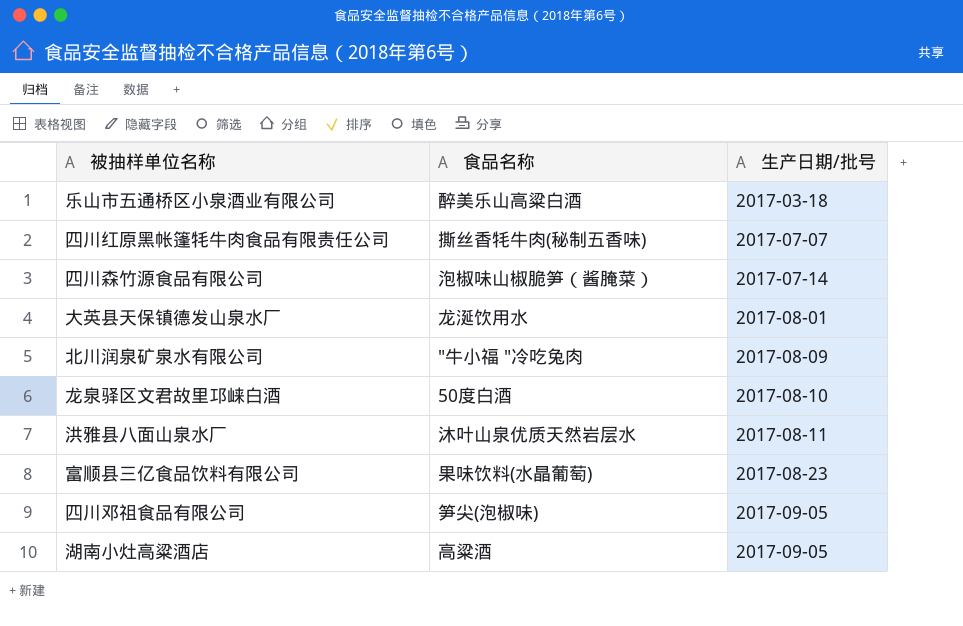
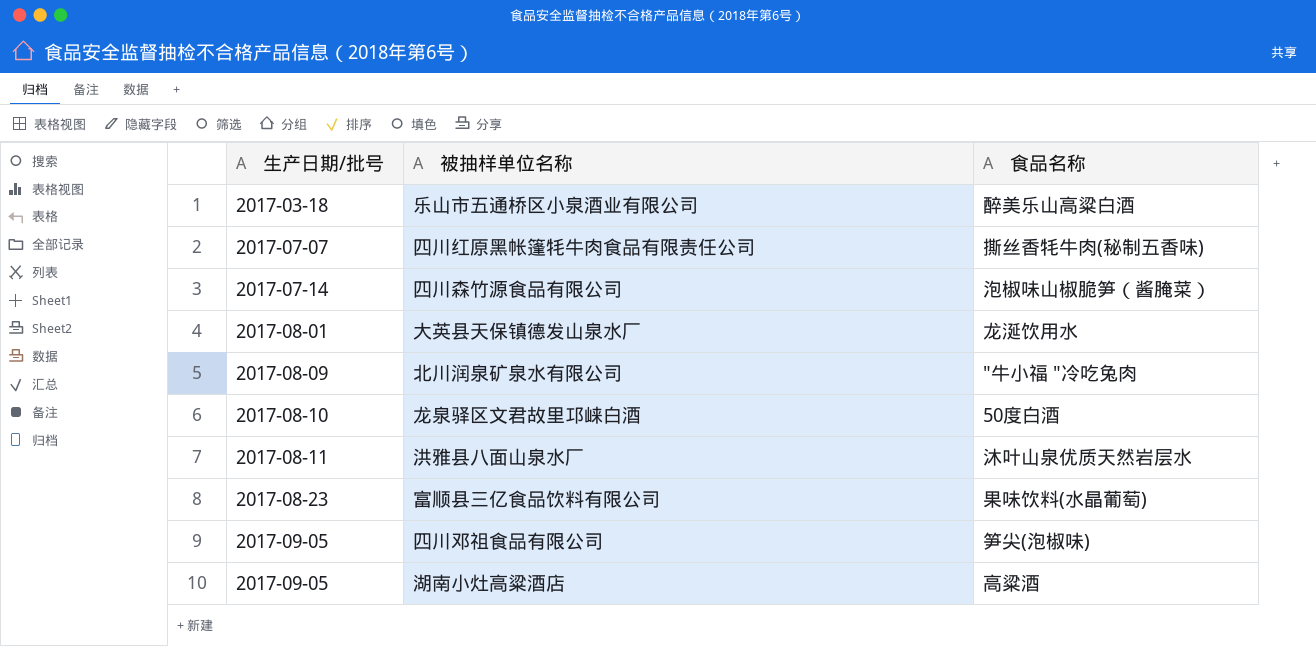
column 生产日期/批号 | position: 3 -> 1

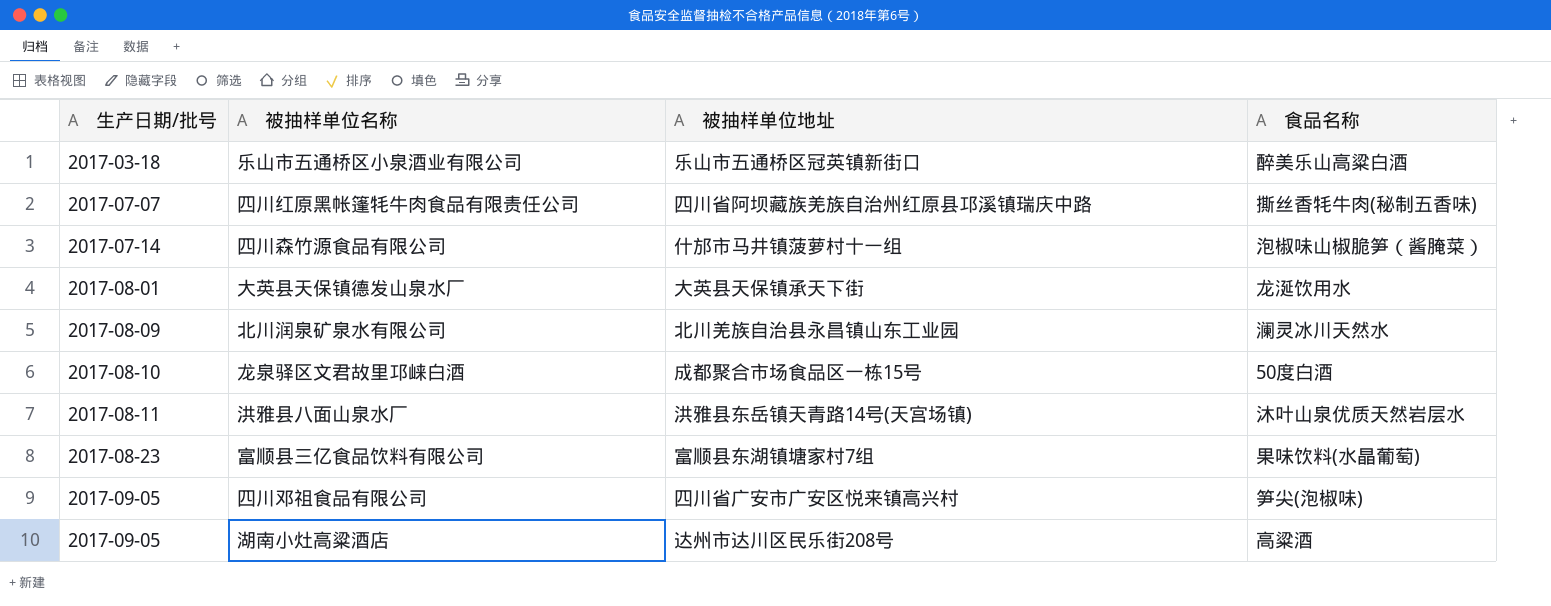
column 被抽样单位地址 | position: none -> 3
北川润泉矿泉水有限公司 | 食品名称: "牛小福 "冷吃兔肉 -> 澜灵冰川天然水

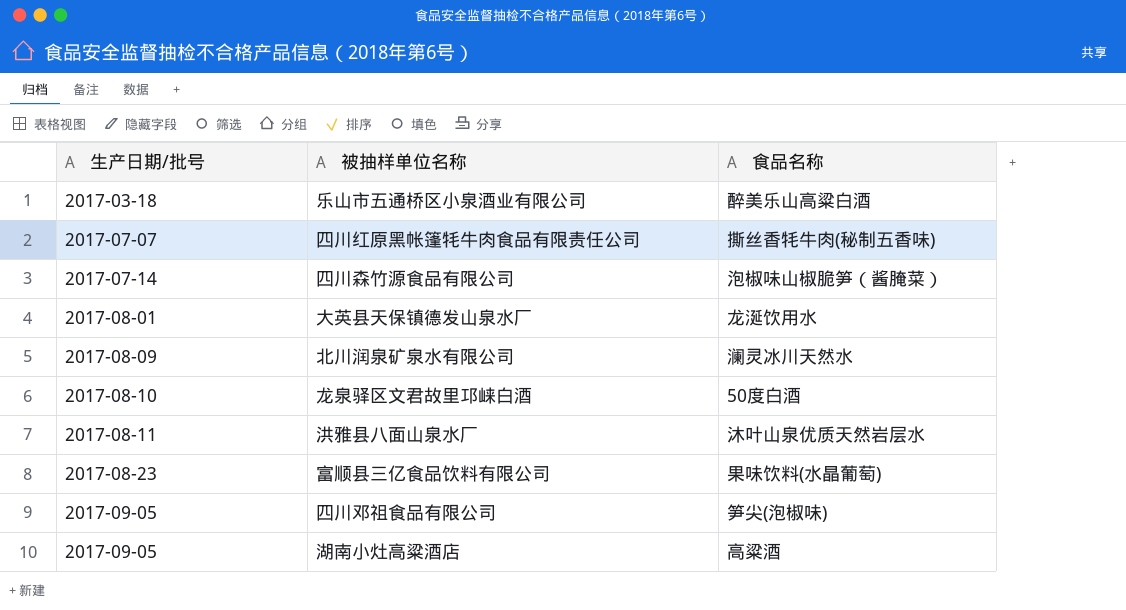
column 被抽样单位地址 | position: 3 -> none

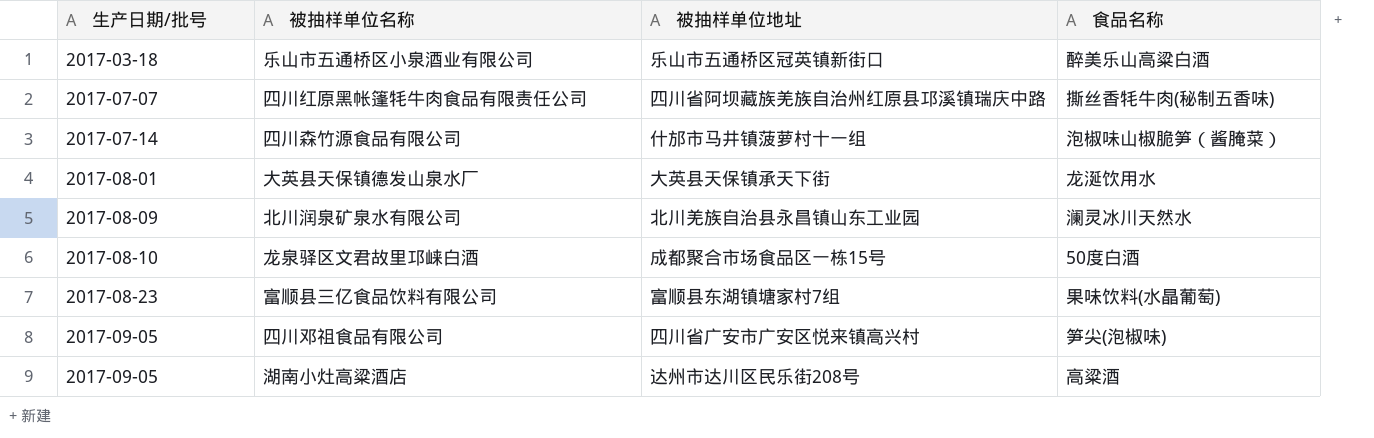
column 被抽样单位地址 | position: none -> 3
row 洪雅县八面山泉水厂: 2017-08-11 | 沐叶山泉优质天然岩层水 -> none

